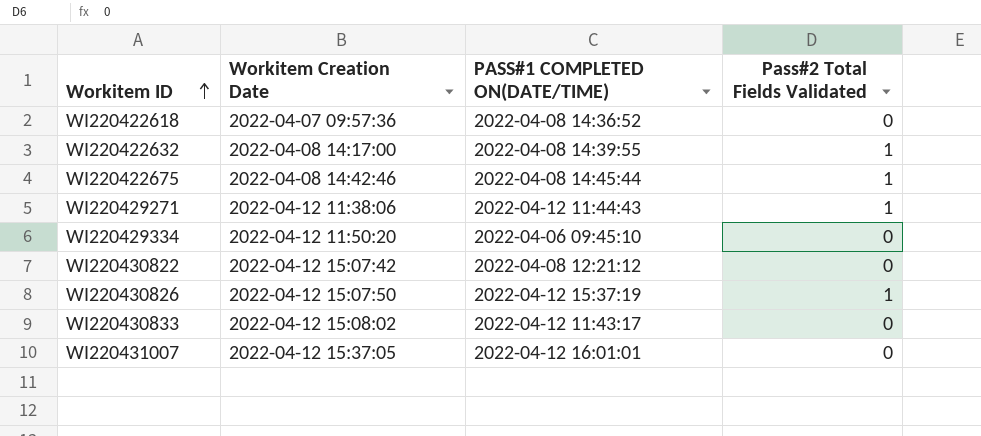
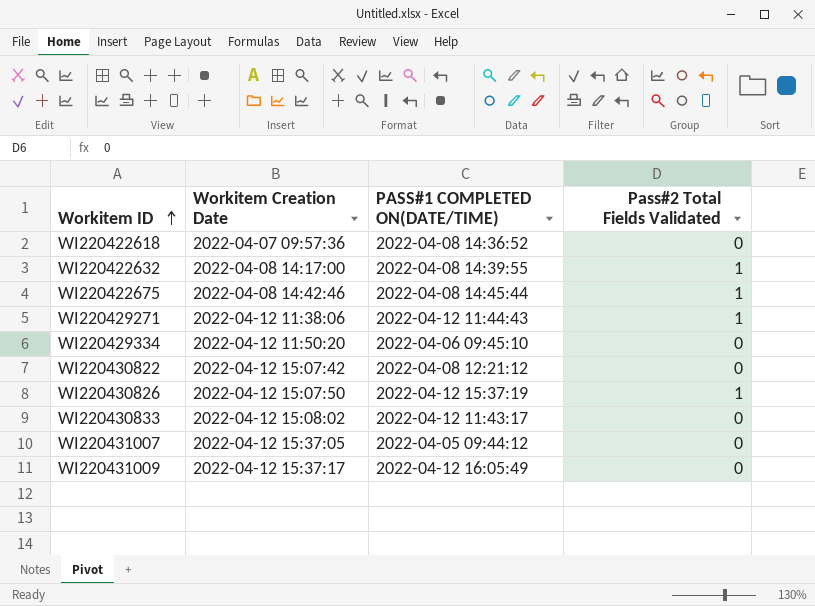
WI220431007 | PASS#1 COMPLETED ON(DATE/TIME): 2022-04-12 16:01:01 -> 2022-04-05 09:44:12
row WI220431009: none -> 2022-04-12 15:37:17 | 2022-04-12 16:05:49 | 0

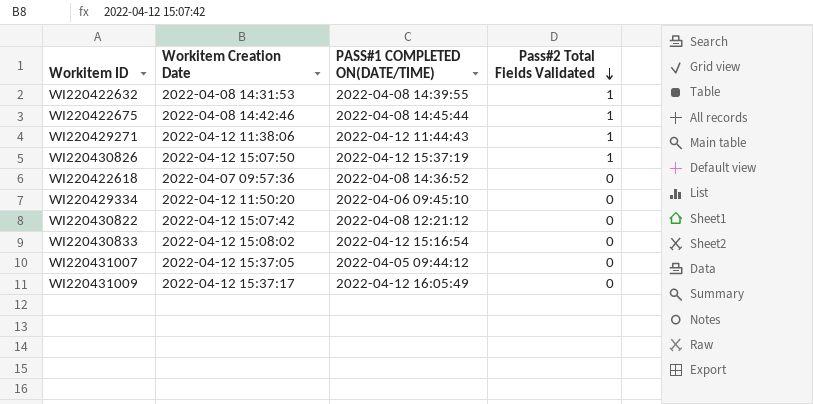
row order: Workitem ID ascending -> Pass#2 Total Fields Validated descending
WI220422632 | Workitem Creation Date: 2022-04-08 14:17:00 -> 2022-04-08 14:31:53
WI220430833 | PASS#1 COMPLETED ON(DATE/TIME): 2022-04-12 11:43:17 -> 2022-04-12 15:16:54

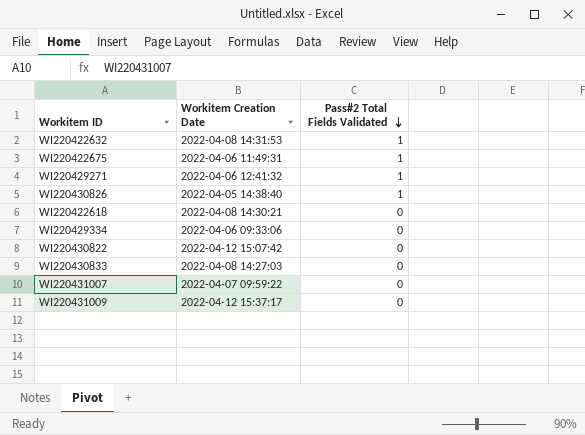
column PASS#1 COMPLETED ON(DATE/TIME) | position: 3 -> none
WI220422675 | Workitem Creation Date: 2022-04-08 14:42:46 -> 2022-04-06 11:49:31
WI220429271 | Workitem Creation Date: 2022-04-12 11:38:06 -> 2022-04-06 12:41:32
WI220430826 | Workitem Creation Date: 2022-04-12 15:07:50 -> 2022-04-05 14:38:40
WI220422618 | Workitem Creation Date: 2022-04-07 09:57:36 -> 2022-04-08 14:30:21
WI220429334 | Workitem Creation Date: 2022-04-12 11:50:20 -> 2022-04-06 09:33:06
WI220430833 | Workitem Creation Date: 2022-04-12 15:08:02 -> 2022-04-08 14:27:03
WI220431007 | Workitem Creation Date: 2022-04-12 15:37:05 -> 2022-04-07 09:59:22

